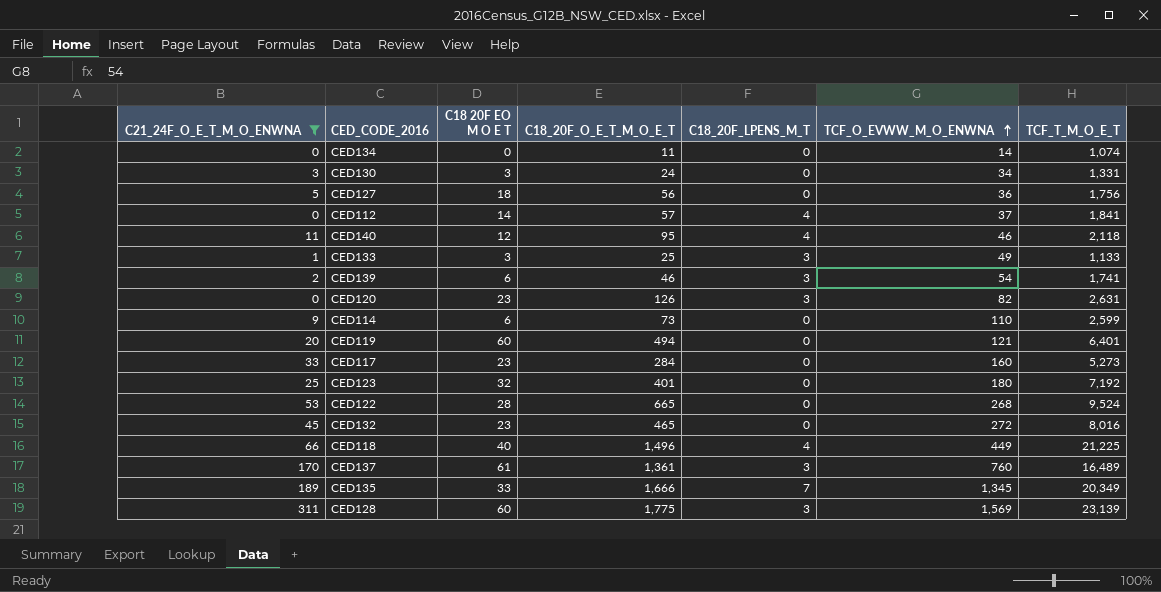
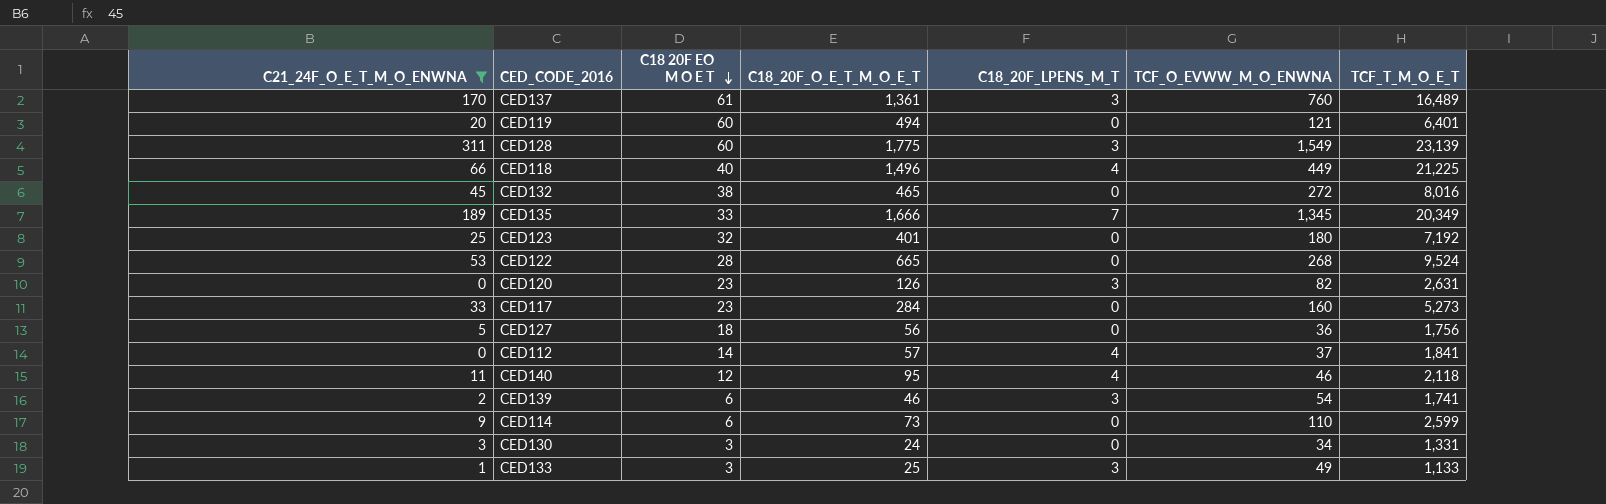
row order: TCF_O_EVWW_M_O_ENWNA ascending -> C18 20F EO M O E T descending
row CED134: 0 | 0 | 11 | 0 | 14 | 1,074 -> none
CED128 | TCF_O_EVWW_M_O_ENWNA: 1,569 -> 1,549
CED132 | C18 20F EO M O E T: 23 -> 38

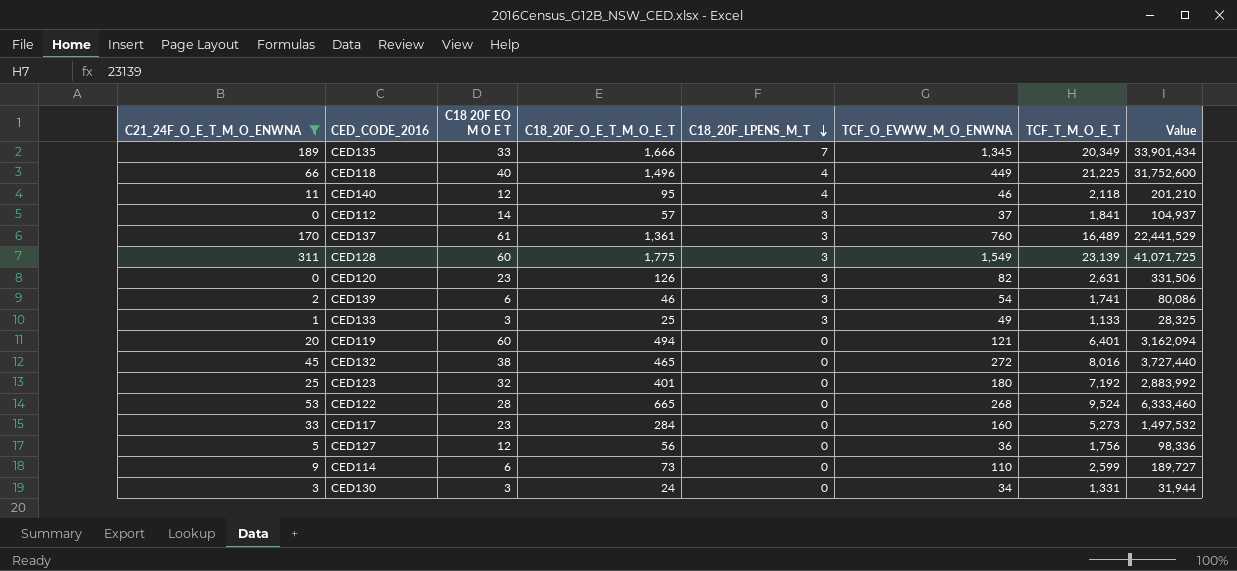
row order: C18 20F EO M O E T descending -> C18_20F_LPENS_M_T descending
column Value | formula: none -> [C18_20F_O_E_T_M_O_E_T] * [TCF_T_M_O_E_T]
CED112 | C18_20F_LPENS_M_T: 4 -> 3
CED127 | C18 20F EO M O E T: 18 -> 12

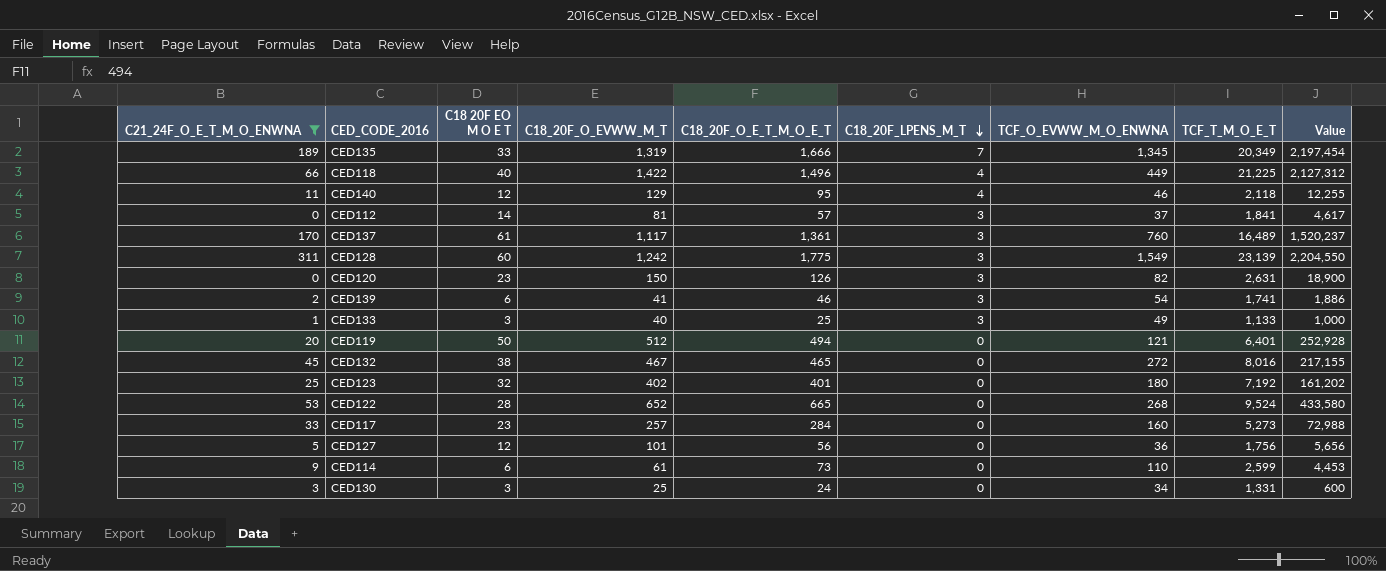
column C18_20F_O_EVWW_M_T | position: none -> 4
column Value | formula: [C18_20F_O_E_T_M_O_E_T] * [TCF_T_M_O_E_T] -> [C18_20F_O_EVWW_M_T] * [C18_20F_O_E_T_M_O_E_T]
CED119 | C18 20F EO M O E T: 60 -> 50

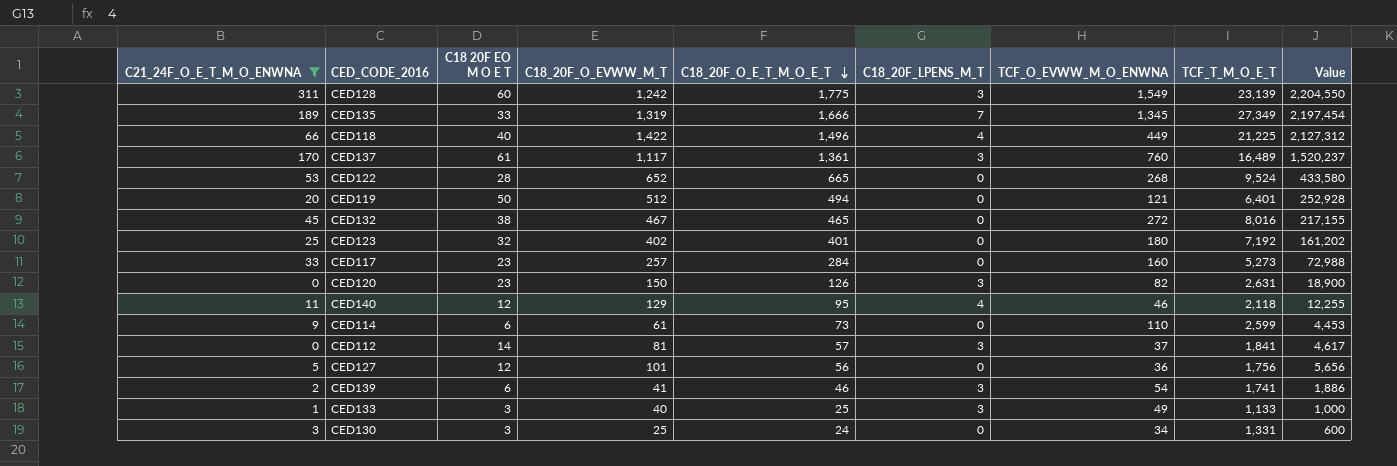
row order: C18_20F_LPENS_M_T descending -> C18_20F_O_E_T_M_O_E_T descending
CED135 | TCF_T_M_O_E_T: 20,349 -> 27,349

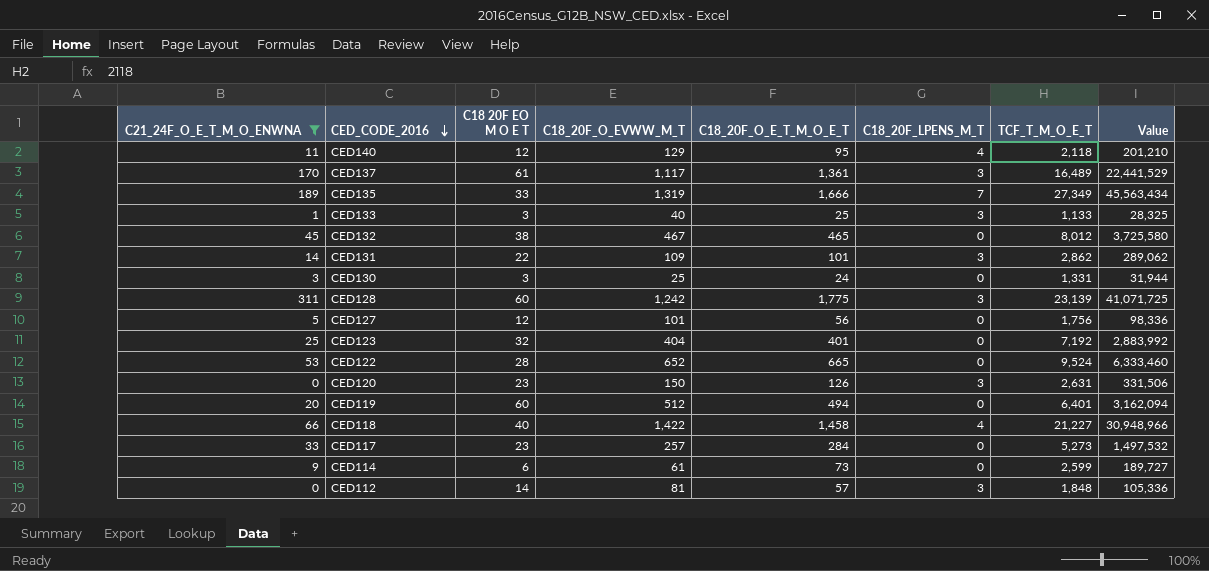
row order: C18_20F_O_E_T_M_O_E_T descending -> CED_CODE_2016 descending
column TCF_O_EVWW_M_O_ENWNA | position: 7 -> none
column Value | formula: [C18_20F_O_EVWW_M_T] * [C18_20F_O_E_T_M_O_E_T] -> [C18_20F_O_E_T_M_O_E_T] * [TCF_T_M_O_E_T]
row CED139: 2 | 6 | 41 | 46 | 3 | 54 | 1,741 | 1,886 -> none
CED132 | TCF_T_M_O_E_T: 8,016 -> 8,012
row CED131: none -> 14 | 22 | 109 | 101 | 3 | 2,862 | 289,062
CED123 | C18_20F_O_EVWW_M_T: 402 -> 404
CED119 | C18 20F EO M O E T: 50 -> 60
CED118 | C18_20F_O_E_T_M_O_E_T: 1,496 -> 1,458
CED118 | TCF_T_M_O_E_T: 21,225 -> 21,227
CED112 | TCF_T_M_O_E_T: 1,841 -> 1,848

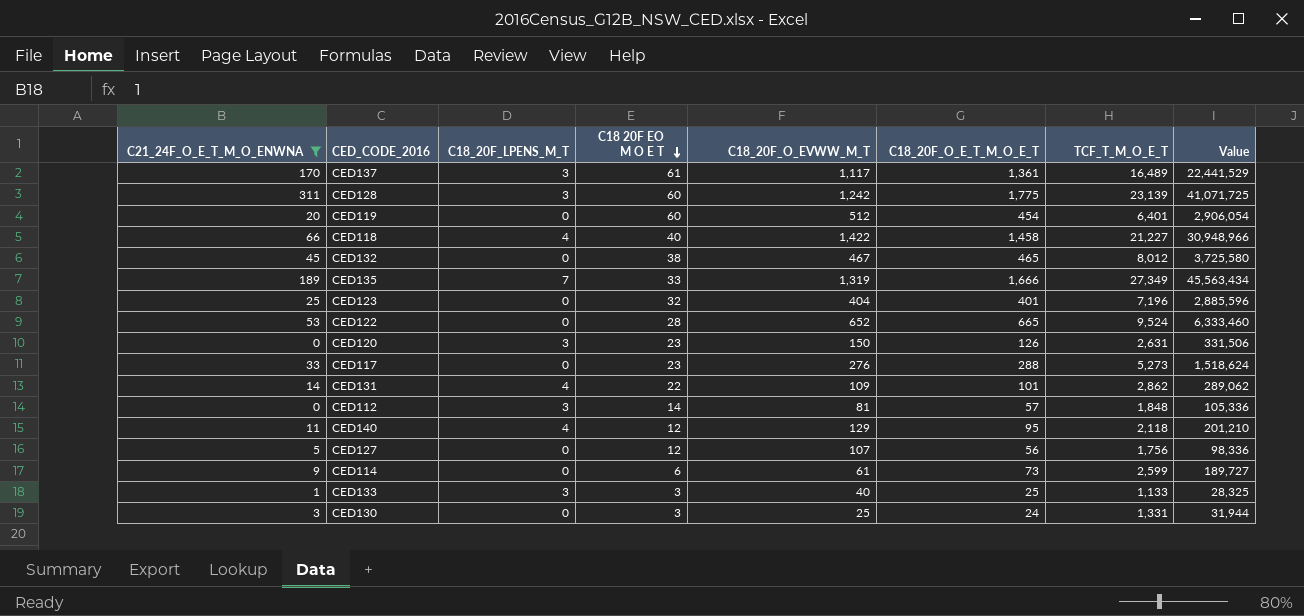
row order: CED_CODE_2016 descending -> C18 20F EO M O E T descending
column C18_20F_LPENS_M_T | position: 6 -> 3
CED119 | C18_20F_O_E_T_M_O_E_T: 494 -> 454
CED119 | Value: 3,162,094 -> 2,906,054
CED123 | TCF_T_M_O_E_T: 7,192 -> 7,196
CED123 | Value: 2,883,992 -> 2,885,596
CED117 | C18_20F_O_EVWW_M_T: 257 -> 276
CED117 | C18_20F_O_E_T_M_O_E_T: 284 -> 288
CED117 | Value: 1,497,532 -> 1,518,624
CED131 | C18_20F_LPENS_M_T: 3 -> 4
CED127 | C18_20F_O_EVWW_M_T: 101 -> 107

